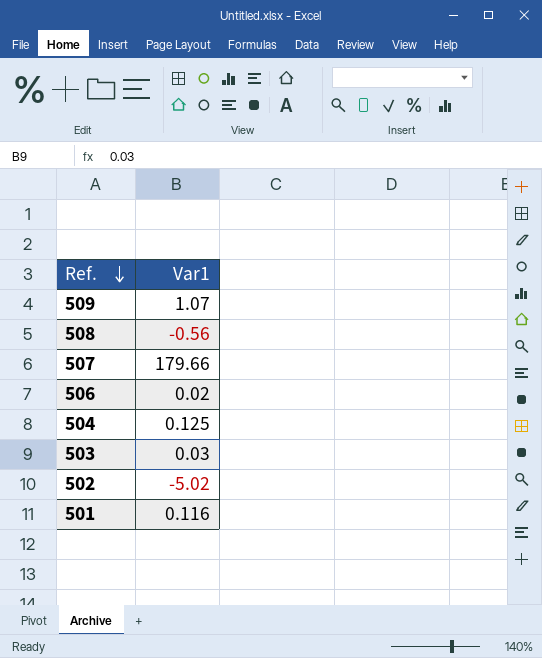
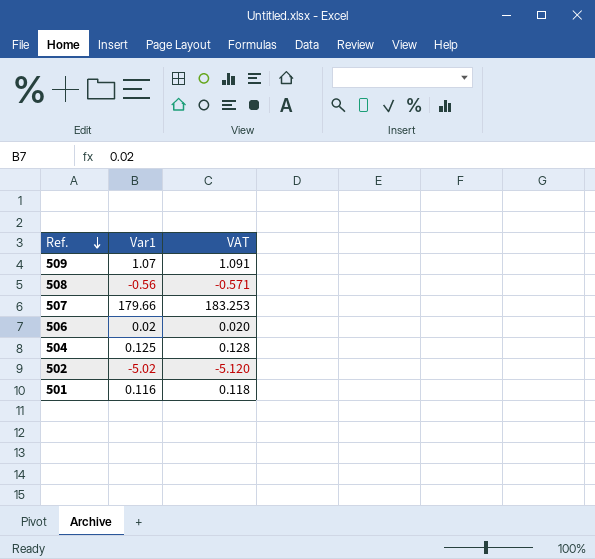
column VAT | formula: none -> [Var1] * 1.02
row 503: 0.03 -> none

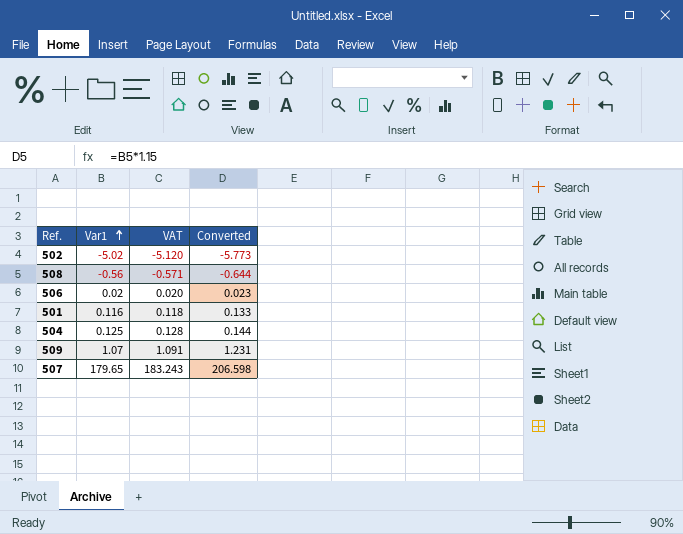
row order: Ref. descending -> Var1 ascending
column Converted | formula: none -> [Var1] * 1.15
507 | Var1: 179.66 -> 179.65
507 | VAT: 183.253 -> 183.243

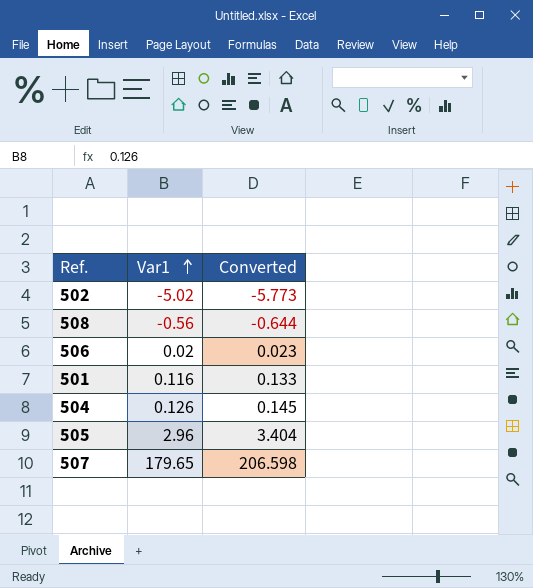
column VAT | formula: [Var1] * 1.02 -> none
row 509: 1.07 | 1.091 | 1.231 -> none
504 | Var1: 0.125 -> 0.126
504 | Converted: 0.144 -> 0.145
row 505: none -> 2.96 | 3.404

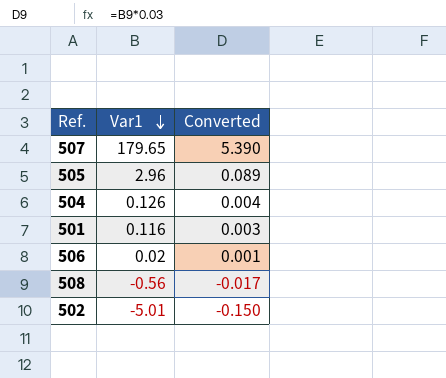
row order: Var1 ascending -> Var1 descending
column Converted | formula: [Var1] * 1.15 -> [Var1] * 0.03
502 | Var1: -5.02 -> -5.01

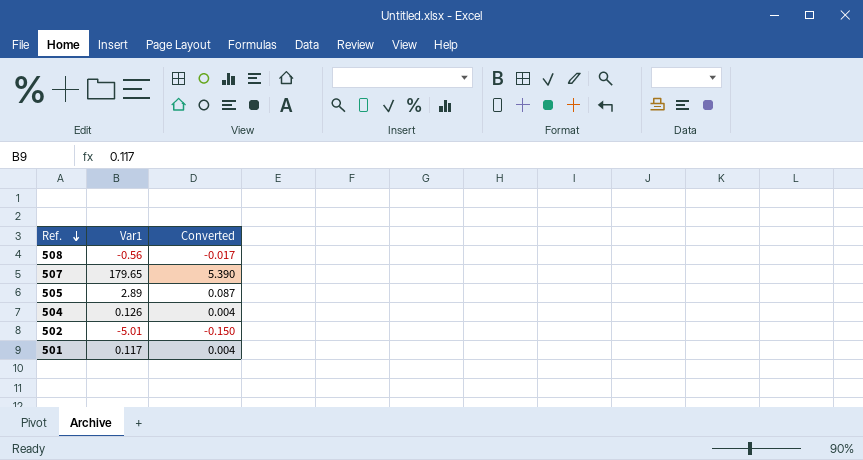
row order: Var1 descending -> Ref. descending
row 506: 0.02 | 0.001 -> none
505 | Var1: 2.96 -> 2.89
505 | Converted: 0.089 -> 0.087
501 | Var1: 0.116 -> 0.117
501 | Converted: 0.003 -> 0.004

